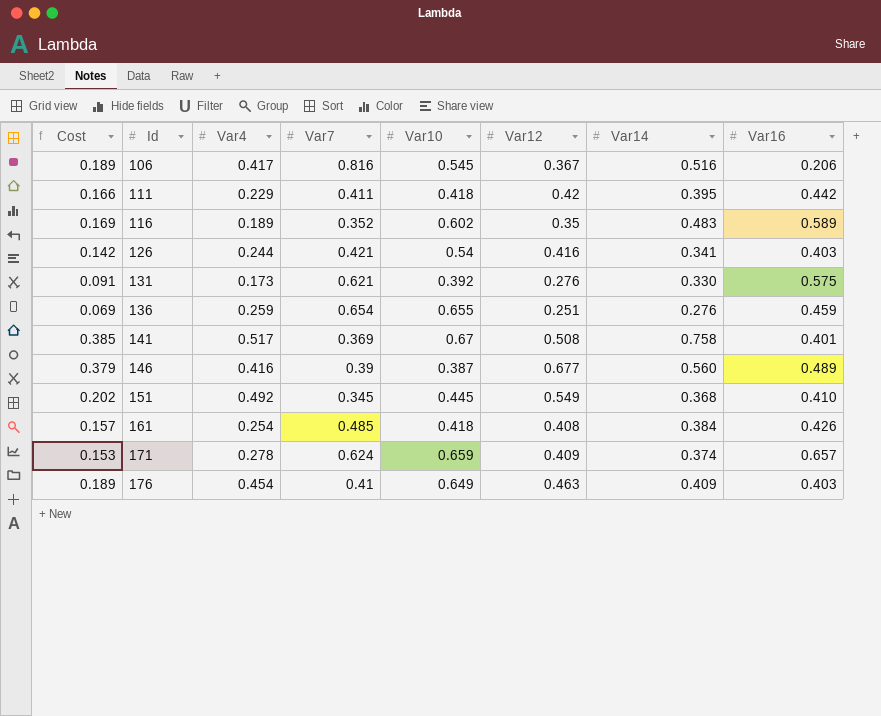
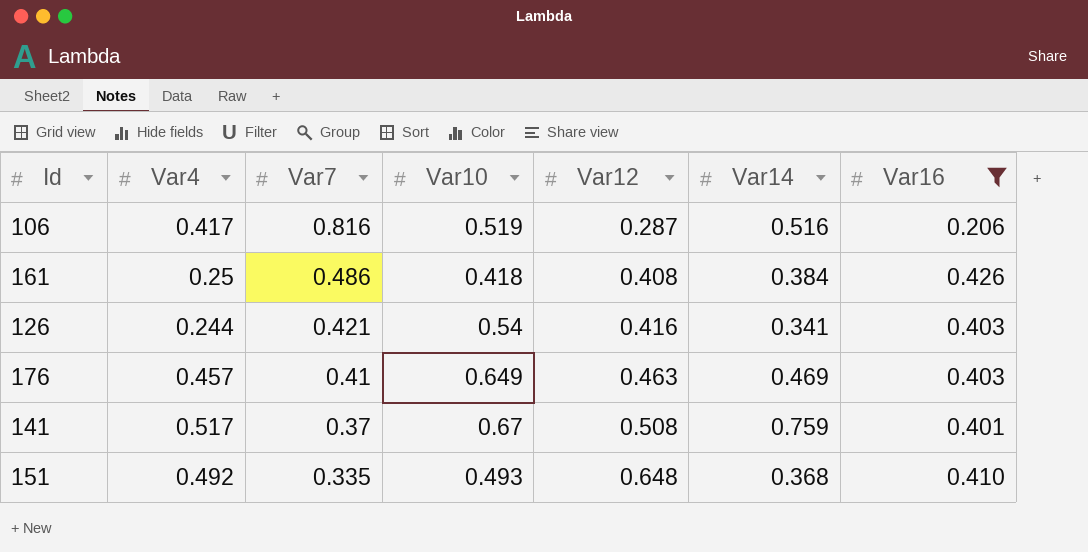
filter: none -> Var16 <= 0.426
row order: Id ascending -> Var7 descending
column Cost | formula: [Var12] * [Var14] -> none
106 | Var10: 0.545 -> 0.519
106 | Var12: 0.367 -> 0.287
161 | Var4: 0.254 -> 0.25
161 | Var7: 0.485 -> 0.486
176 | Var4: 0.454 -> 0.457
176 | Var14: 0.409 -> 0.469
141 | Var7: 0.369 -> 0.37
141 | Var14: 0.758 -> 0.759
151 | Var7: 0.345 -> 0.335
151 | Var10: 0.445 -> 0.493
151 | Var12: 0.549 -> 0.648

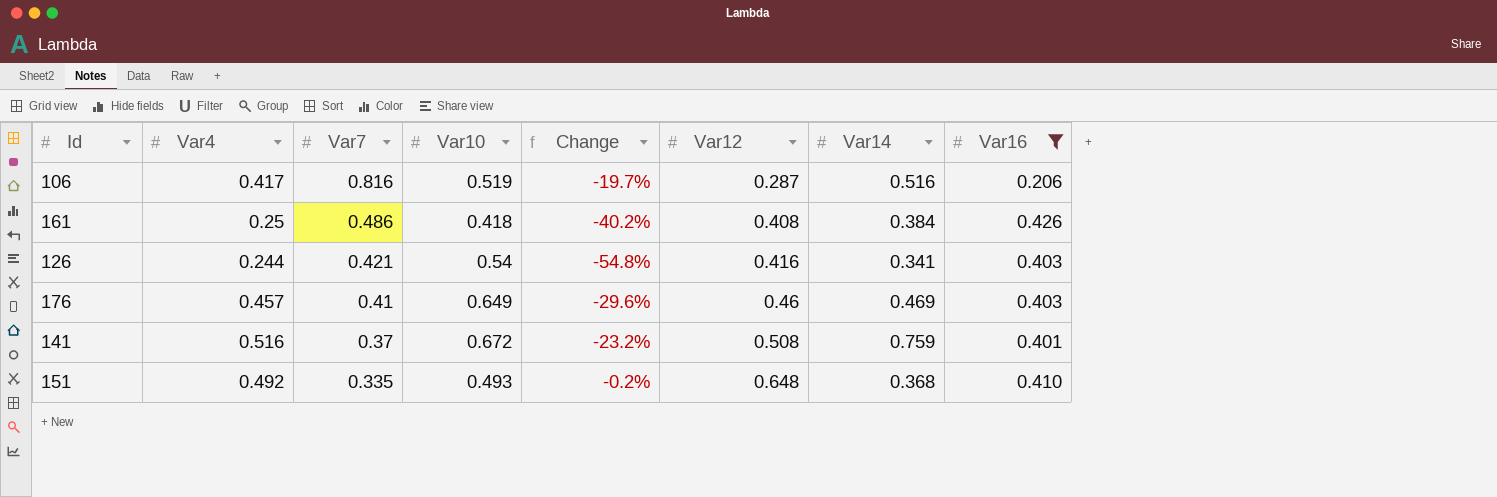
column Change | formula: none -> ([Var4] - [Var10]) / [Var10]
176 | Var12: 0.463 -> 0.46
141 | Var4: 0.517 -> 0.516
141 | Var10: 0.67 -> 0.672

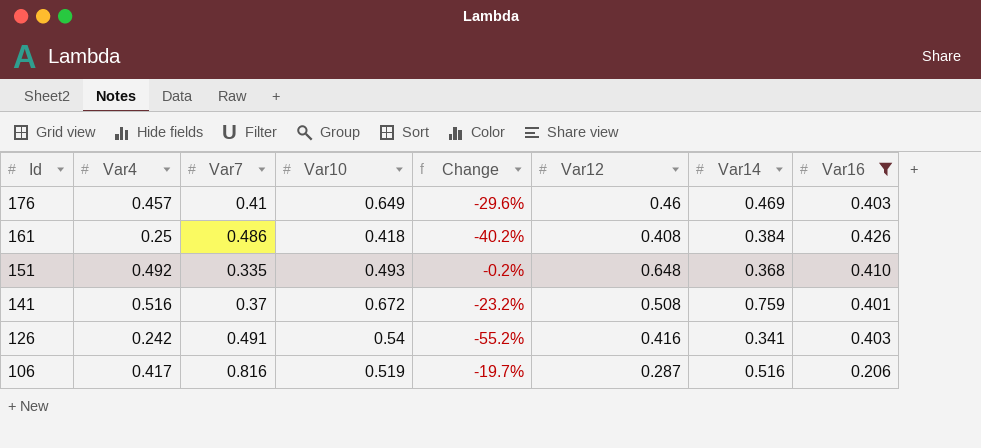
row order: Var7 descending -> Id descending
126 | Var4: 0.244 -> 0.242
126 | Var7: 0.421 -> 0.491
126 | Change: -54.8% -> -55.2%

